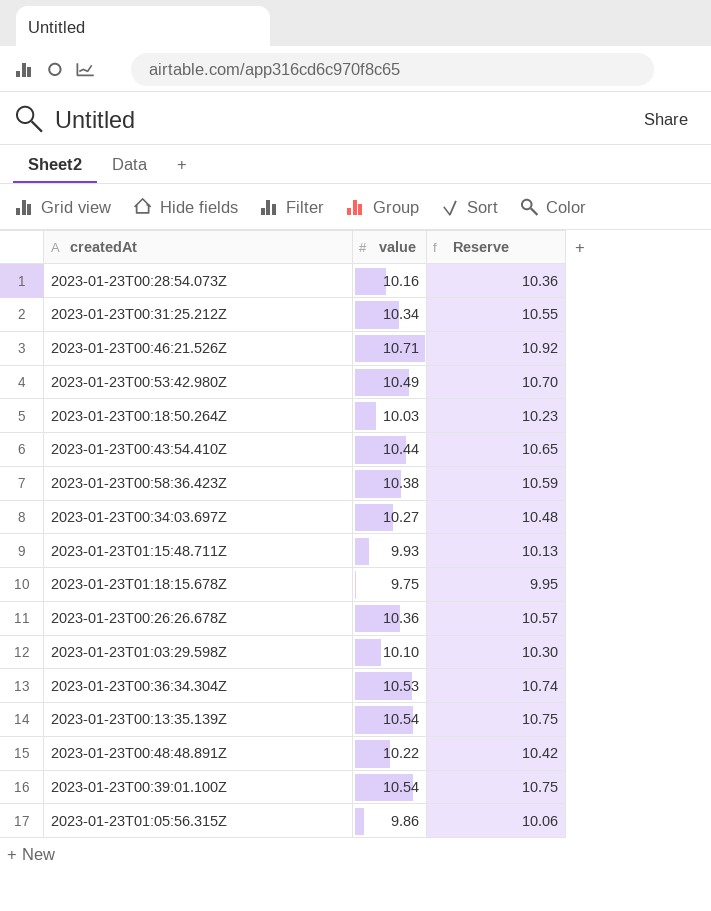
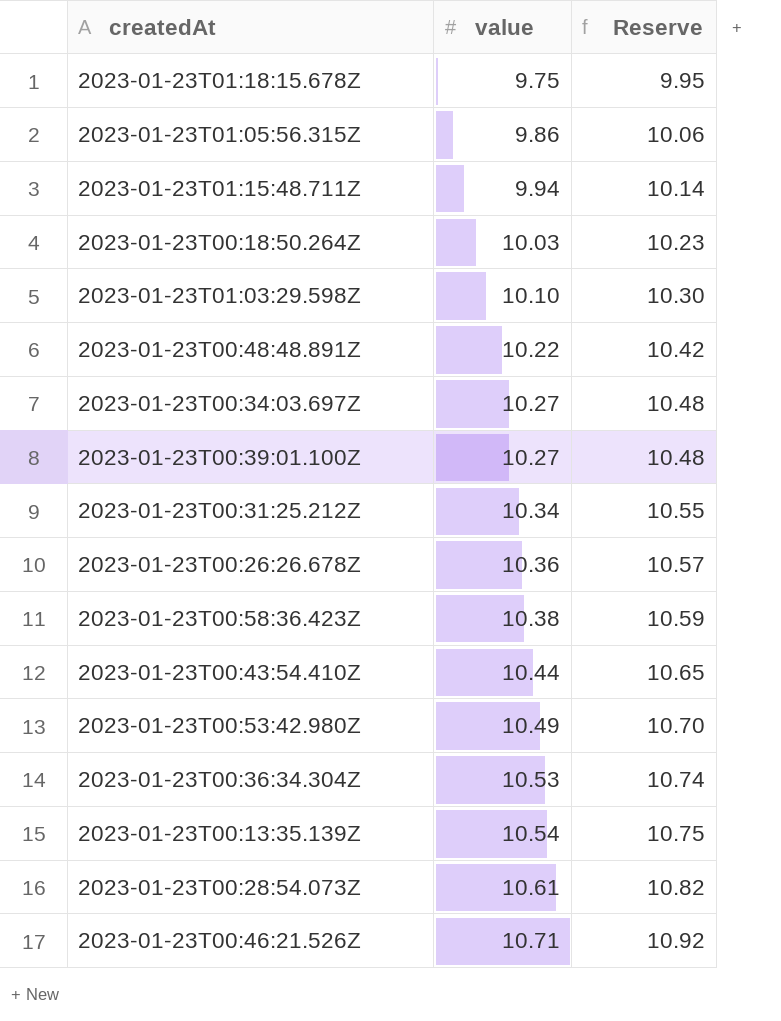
row order: none -> value ascending
2023-01-23T01:15:48.711Z | value: 9.93 -> 9.94
2023-01-23T01:15:48.711Z | Reserve: 10.13 -> 10.14
2023-01-23T00:39:01.100Z | value: 10.54 -> 10.27
2023-01-23T00:39:01.100Z | Reserve: 10.75 -> 10.48
2023-01-23T00:28:54.073Z | value: 10.16 -> 10.61
2023-01-23T00:28:54.073Z | Reserve: 10.36 -> 10.82

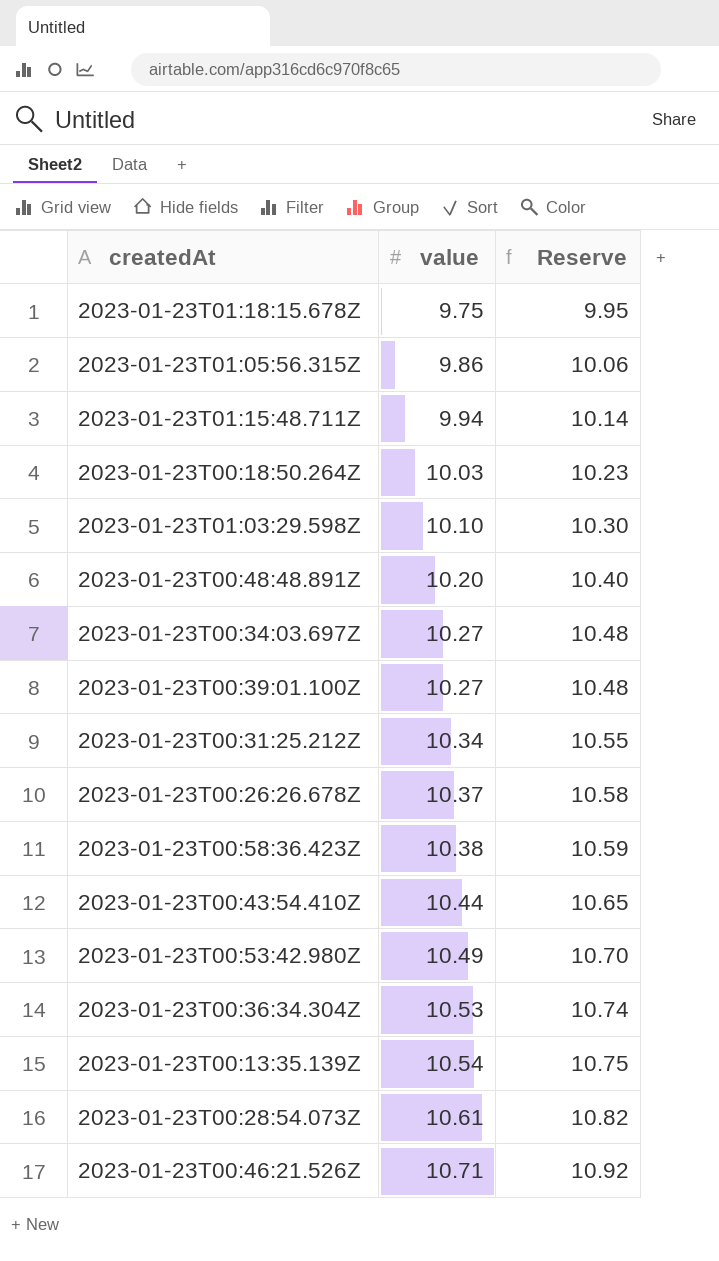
2023-01-23T00:48:48.891Z | value: 10.22 -> 10.20
2023-01-23T00:48:48.891Z | Reserve: 10.42 -> 10.40
2023-01-23T00:26:26.678Z | value: 10.36 -> 10.37
2023-01-23T00:26:26.678Z | Reserve: 10.57 -> 10.58

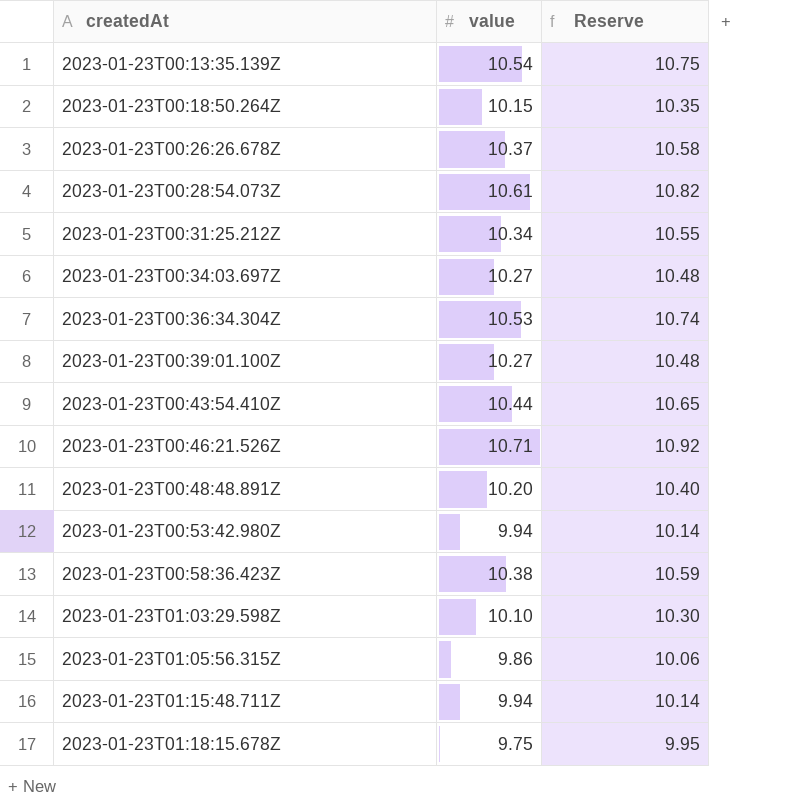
row order: value ascending -> createdAt ascending
2023-01-23T00:18:50.264Z | value: 10.03 -> 10.15
2023-01-23T00:18:50.264Z | Reserve: 10.23 -> 10.35
2023-01-23T00:53:42.980Z | value: 10.49 -> 9.94
2023-01-23T00:53:42.980Z | Reserve: 10.70 -> 10.14

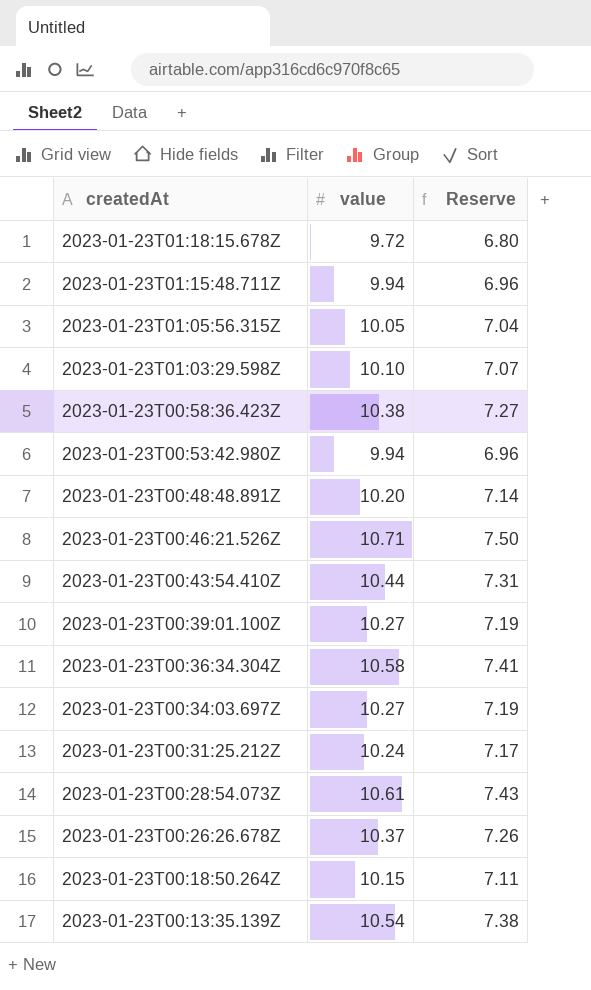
row order: createdAt ascending -> createdAt descending
column Reserve | formula: [value] * 1.02 -> [value] * 0.7
2023-01-23T01:18:15.678Z | value: 9.75 -> 9.72
2023-01-23T01:05:56.315Z | value: 9.86 -> 10.05
2023-01-23T00:36:34.304Z | value: 10.53 -> 10.58
2023-01-23T00:31:25.212Z | value: 10.34 -> 10.24

